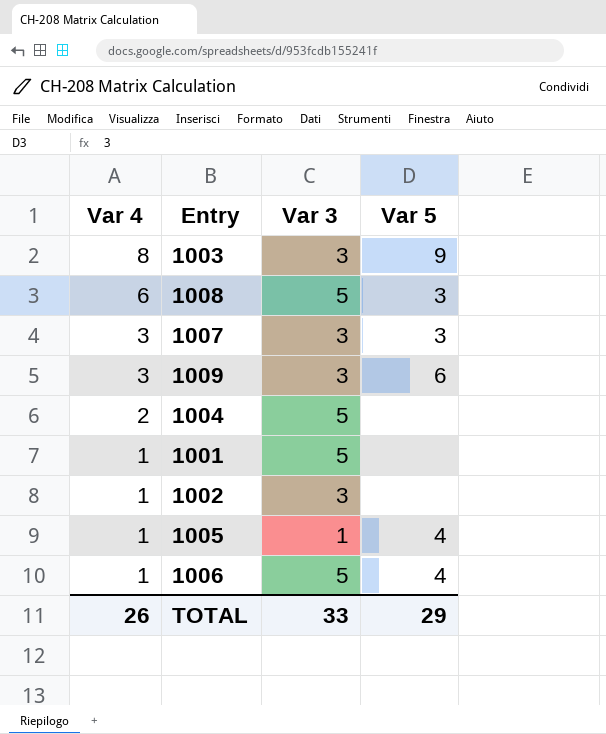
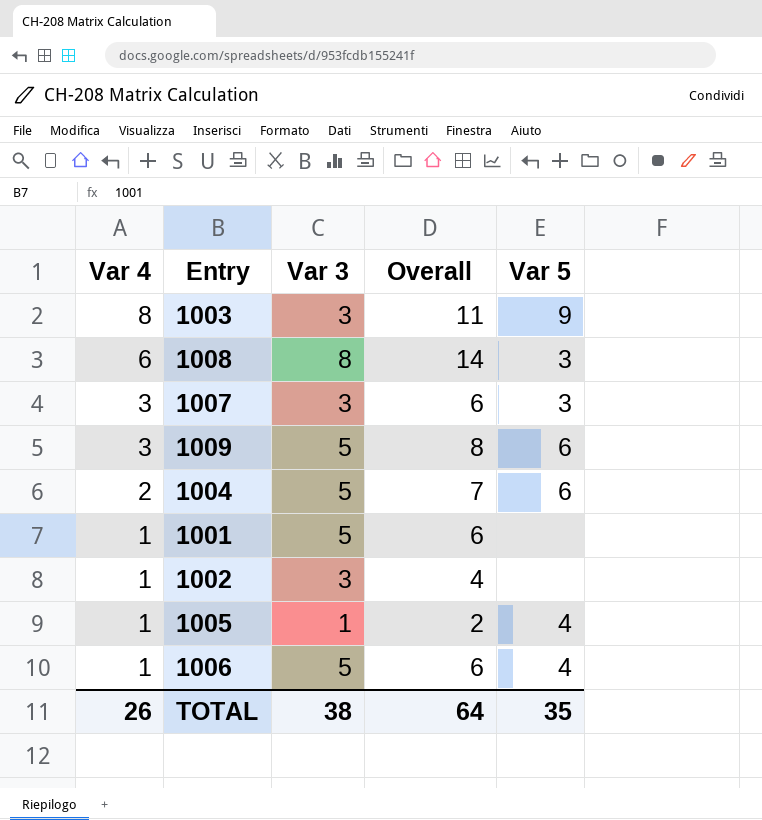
column Overall | formula: none -> [Var 4] + [Var 3]
1008 | Var 3: 5 -> 8
1009 | Var 3: 3 -> 5
1004 | Var 5: none -> 6
TOTAL | Var 3: 33 -> 38
TOTAL | Var 5: 29 -> 35

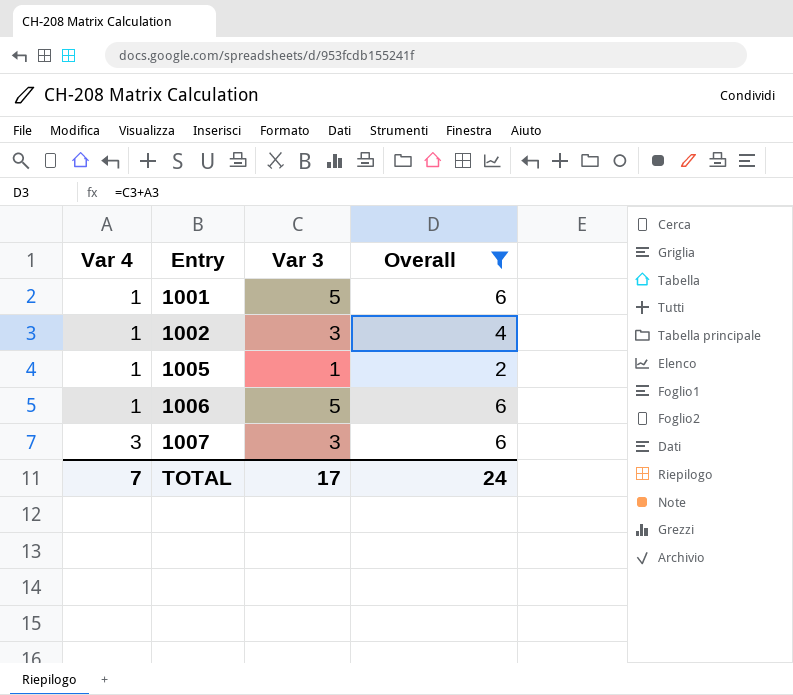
filter: none -> Overall <= 6
row order: Var 4 descending -> Var 4 ascending
column Var 5 | position: 5 -> none
TOTAL | Var 4: 26 -> 7
TOTAL | Var 3: 38 -> 17
TOTAL | Overall: 64 -> 24

